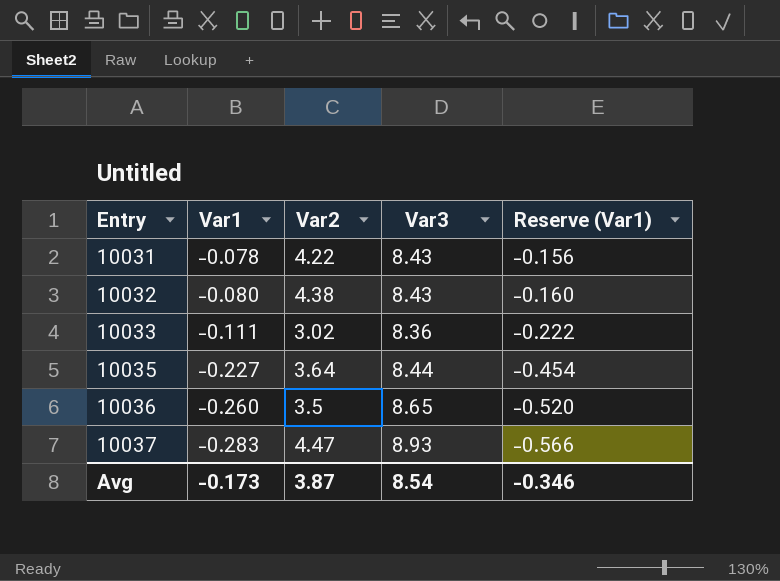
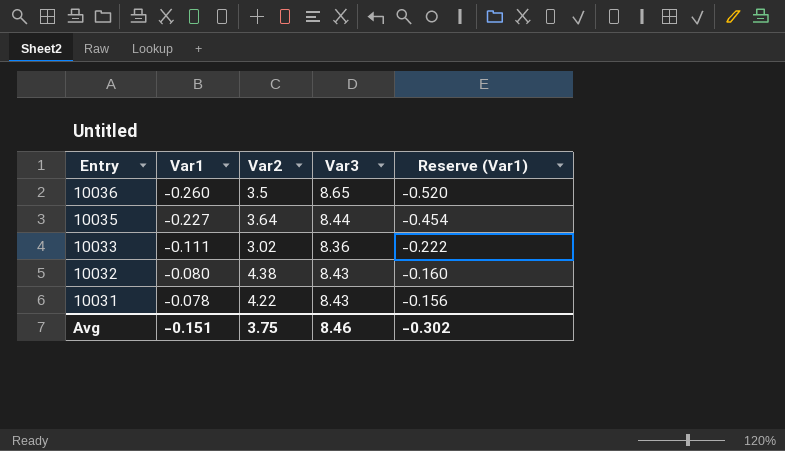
row order: Entry ascending -> Entry descending
row 10037: -0.283 | 4.47 | 8.93 | -0.566 -> none
Avg | Var1: -0.173 -> -0.151
Avg | Var2: 3.87 -> 3.75
Avg | Var3: 8.54 -> 8.46
Avg | Reserve (Var1): -0.346 -> -0.302

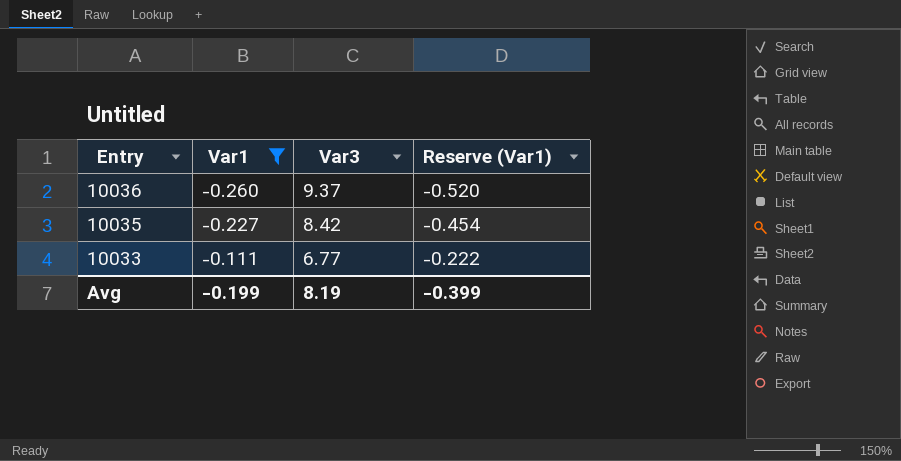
filter: none -> Var1 <= -0.111
column Var2 | position: 3 -> none
10036 | Var3: 8.65 -> 9.37
10035 | Var3: 8.44 -> 8.42
10033 | Var3: 8.36 -> 6.77
Avg | Var1: -0.151 -> -0.199
Avg | Var3: 8.46 -> 8.19
Avg | Reserve (Var1): -0.302 -> -0.399

